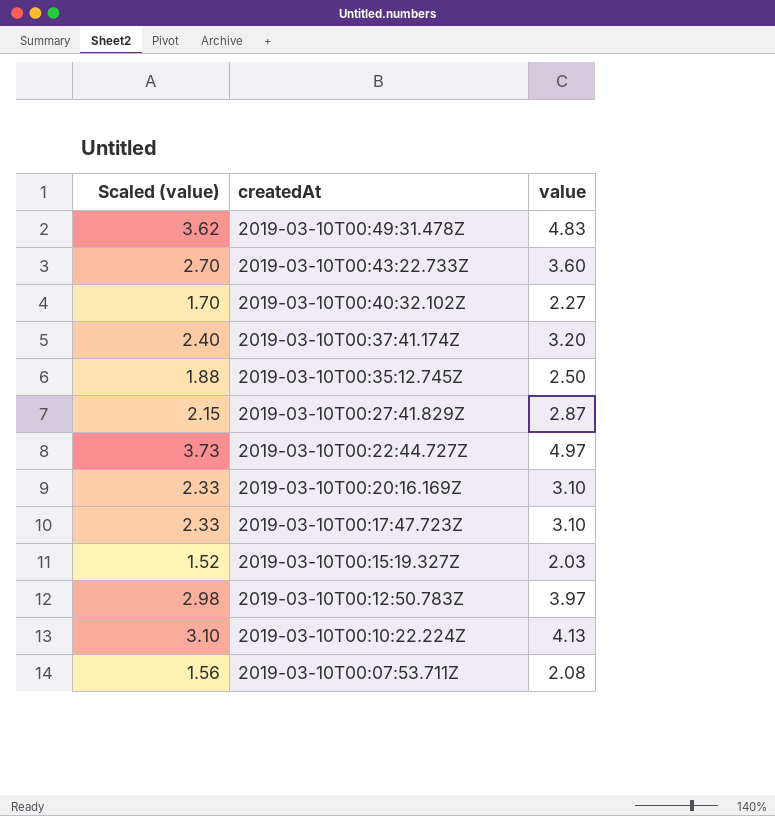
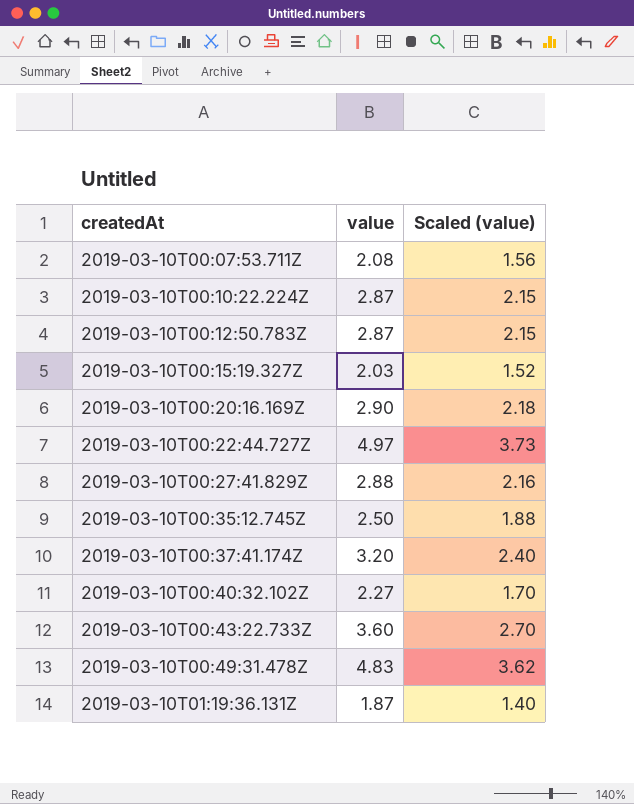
row order: createdAt descending -> createdAt ascending
column Scaled (value) | position: 1 -> 3
row 2019-03-10T00:17:47.723Z: 2.33 | 3.10 -> none
2019-03-10T00:10:22.224Z | value: 4.13 -> 2.87
2019-03-10T00:10:22.224Z | Scaled (value): 3.10 -> 2.15
2019-03-10T00:12:50.783Z | value: 3.97 -> 2.87
2019-03-10T00:12:50.783Z | Scaled (value): 2.98 -> 2.15
2019-03-10T00:20:16.169Z | value: 3.10 -> 2.90
2019-03-10T00:20:16.169Z | Scaled (value): 2.33 -> 2.18
2019-03-10T00:27:41.829Z | value: 2.87 -> 2.88
2019-03-10T00:27:41.829Z | Scaled (value): 2.15 -> 2.16
row 2019-03-10T01:19:36.131Z: none -> 1.87 | 1.40

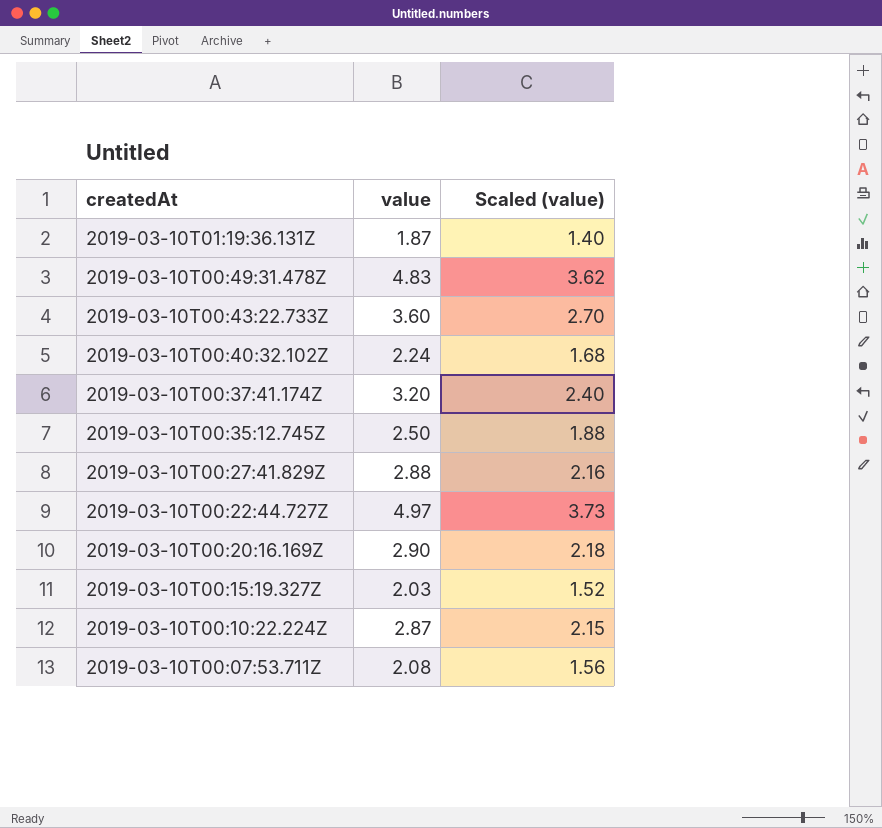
row order: createdAt ascending -> createdAt descending
row 2019-03-10T00:12:50.783Z: 2.87 | 2.15 -> none
2019-03-10T00:40:32.102Z | value: 2.27 -> 2.24
2019-03-10T00:40:32.102Z | Scaled (value): 1.70 -> 1.68

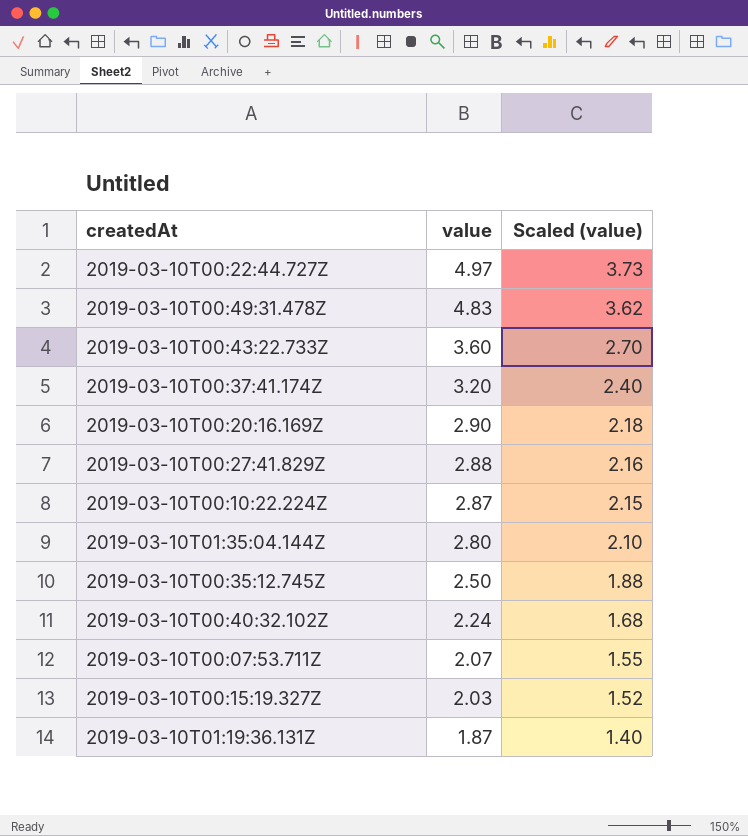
row order: createdAt descending -> value descending
row 2019-03-10T01:35:04.144Z: none -> 2.80 | 2.10
2019-03-10T00:07:53.711Z | value: 2.08 -> 2.07
2019-03-10T00:07:53.711Z | Scaled (value): 1.56 -> 1.55

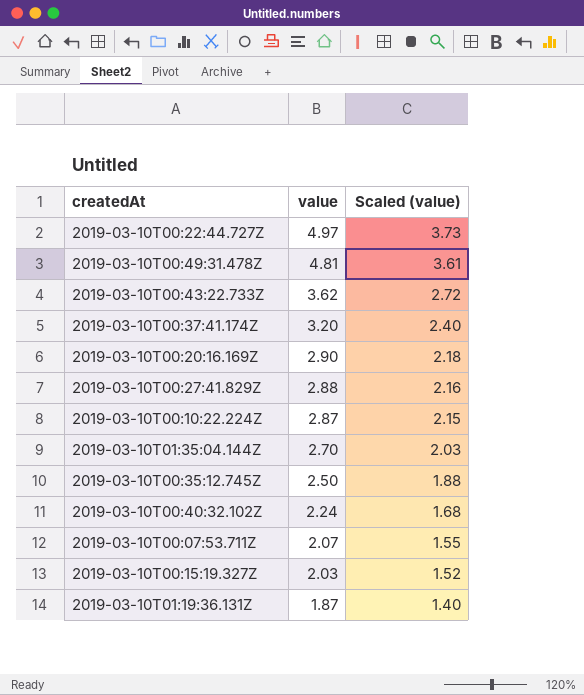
2019-03-10T00:49:31.478Z | value: 4.83 -> 4.81
2019-03-10T00:49:31.478Z | Scaled (value): 3.62 -> 3.61
2019-03-10T00:43:22.733Z | value: 3.60 -> 3.62
2019-03-10T00:43:22.733Z | Scaled (value): 2.70 -> 2.72
2019-03-10T01:35:04.144Z | value: 2.80 -> 2.70
2019-03-10T01:35:04.144Z | Scaled (value): 2.10 -> 2.03

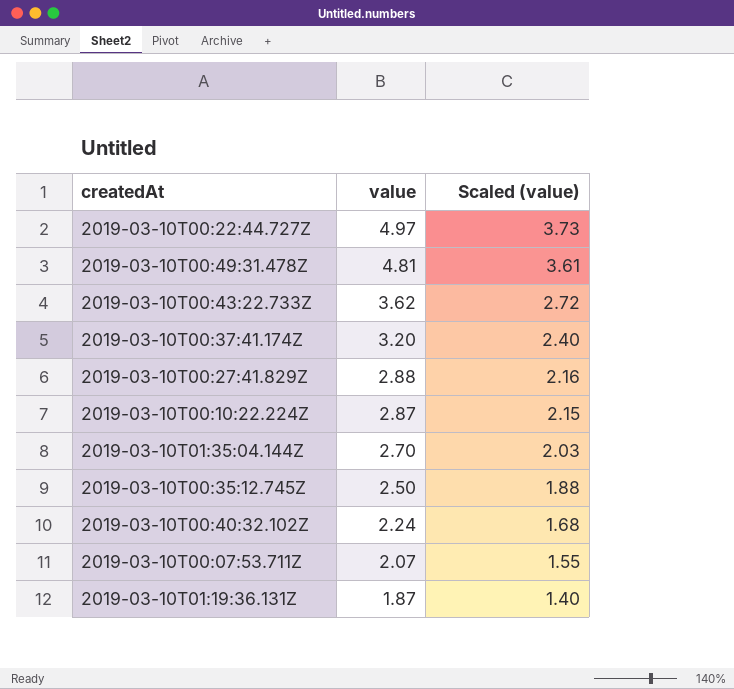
row 2019-03-10T00:20:16.169Z: 2.90 | 2.18 -> none
row 2019-03-10T00:15:19.327Z: 2.03 | 1.52 -> none

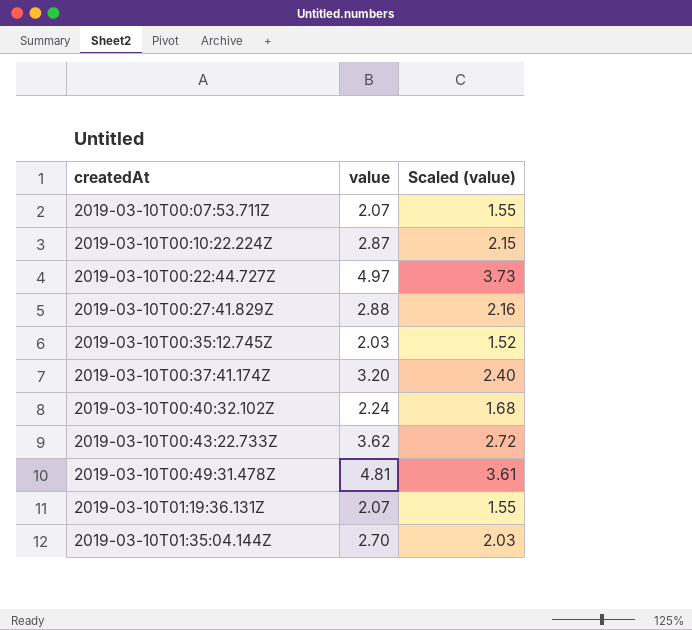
row order: value descending -> createdAt ascending
2019-03-10T00:35:12.745Z | value: 2.50 -> 2.03
2019-03-10T00:35:12.745Z | Scaled (value): 1.88 -> 1.52
2019-03-10T01:19:36.131Z | value: 1.87 -> 2.07
2019-03-10T01:19:36.131Z | Scaled (value): 1.40 -> 1.55

